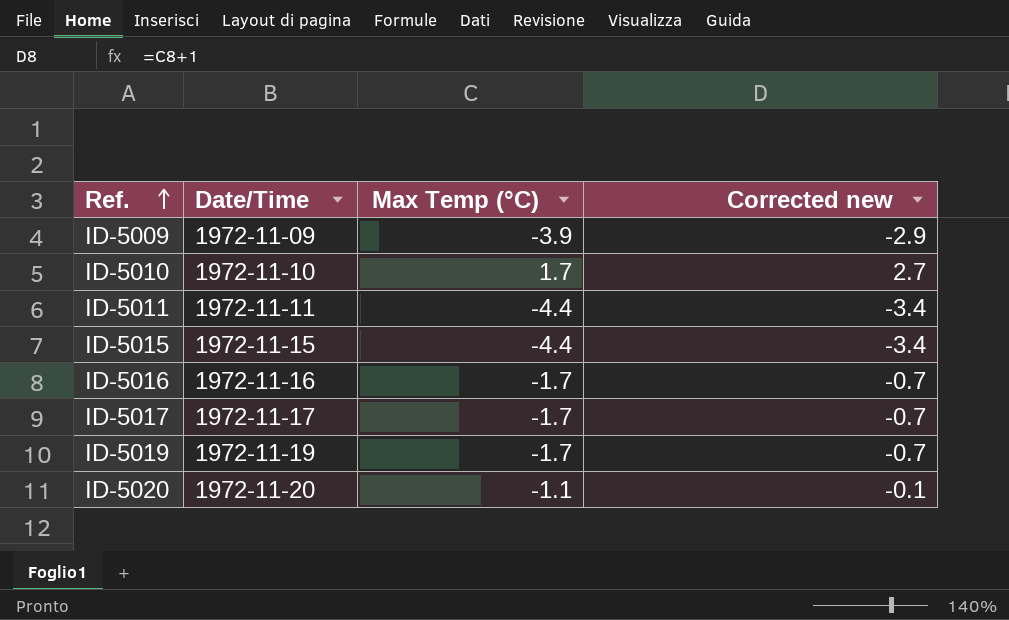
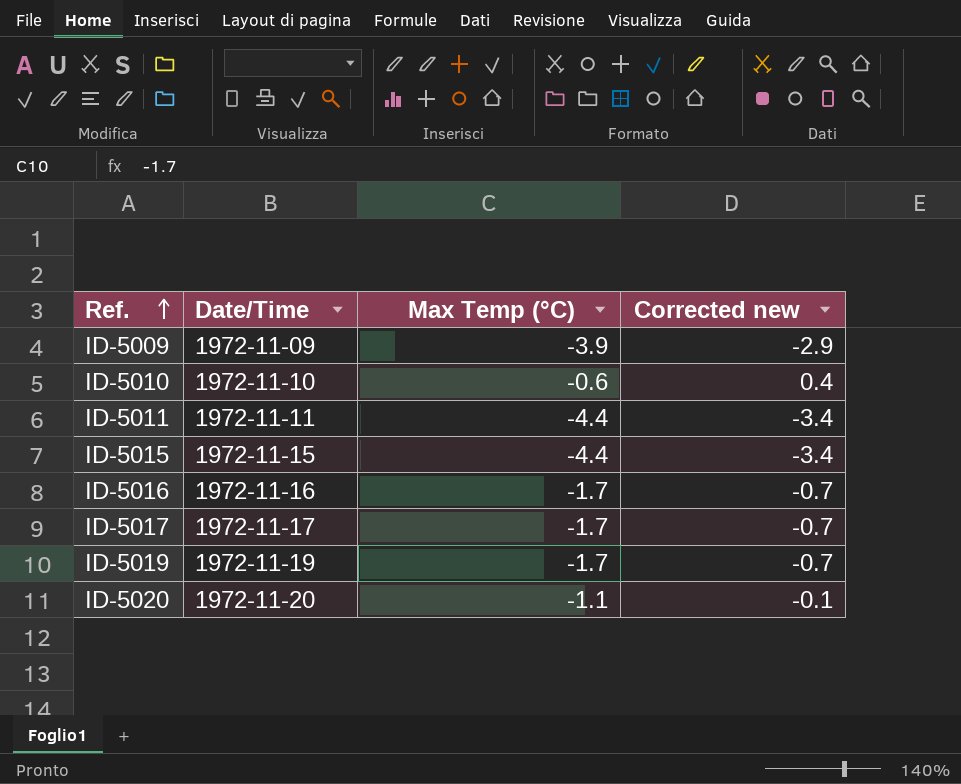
ID-5010 | Max Temp (°C): 1.7 -> -0.6
ID-5010 | Corrected new: 2.7 -> 0.4

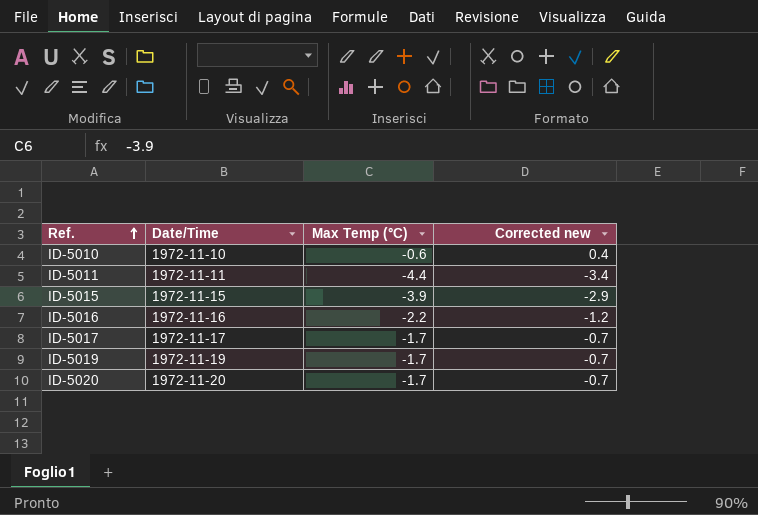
row ID-5009: 1972-11-09 | -3.9 | -2.9 -> none
ID-5015 | Max Temp (°C): -4.4 -> -3.9
ID-5015 | Corrected new: -3.4 -> -2.9
ID-5016 | Max Temp (°C): -1.7 -> -2.2
ID-5016 | Corrected new: -0.7 -> -1.2
ID-5020 | Max Temp (°C): -1.1 -> -1.7
ID-5020 | Corrected new: -0.1 -> -0.7

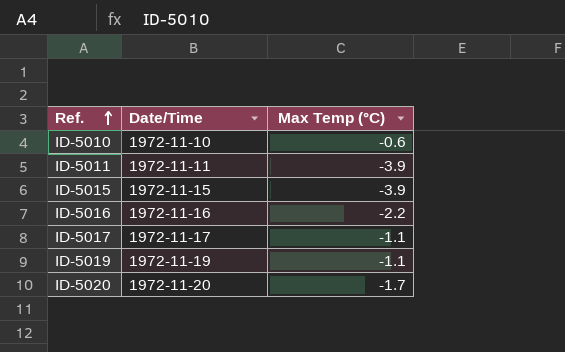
column Corrected new | formula: [Max Temp (°C)] + 1 -> none
ID-5011 | Max Temp (°C): -4.4 -> -3.9
ID-5017 | Max Temp (°C): -1.7 -> -1.1
ID-5019 | Max Temp (°C): -1.7 -> -1.1

